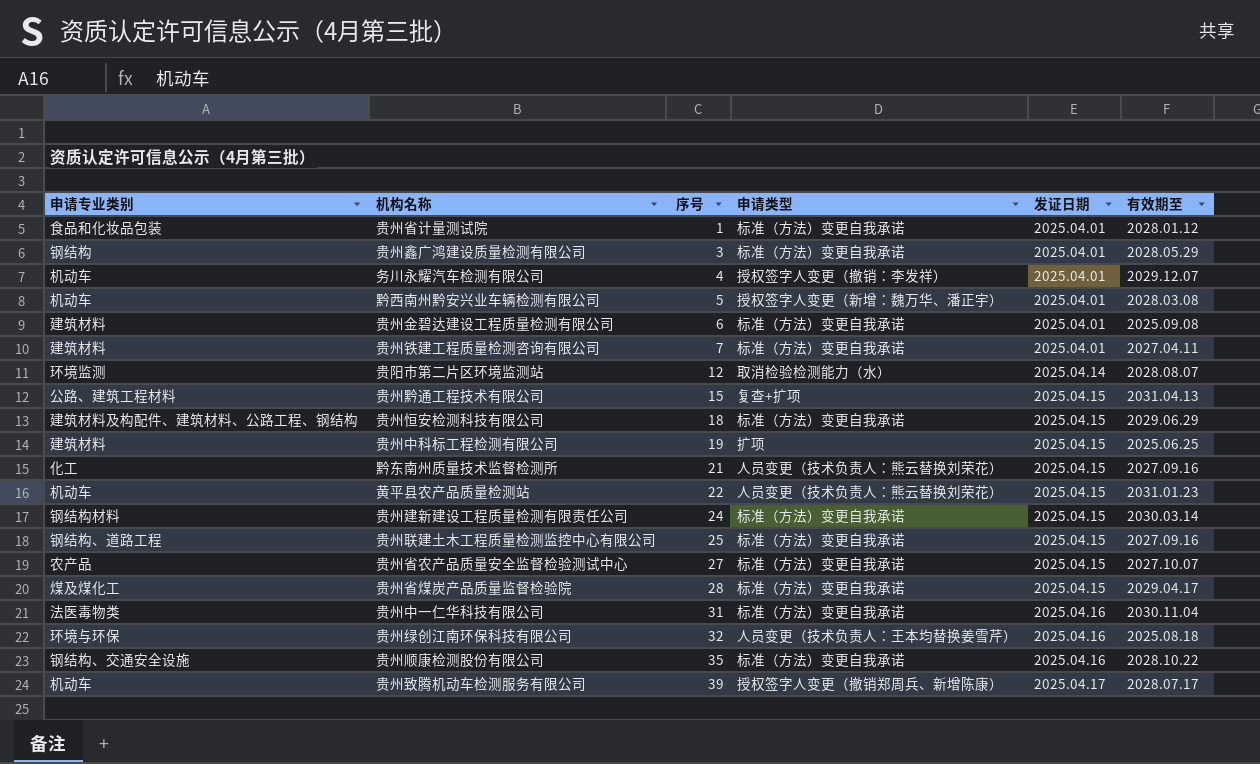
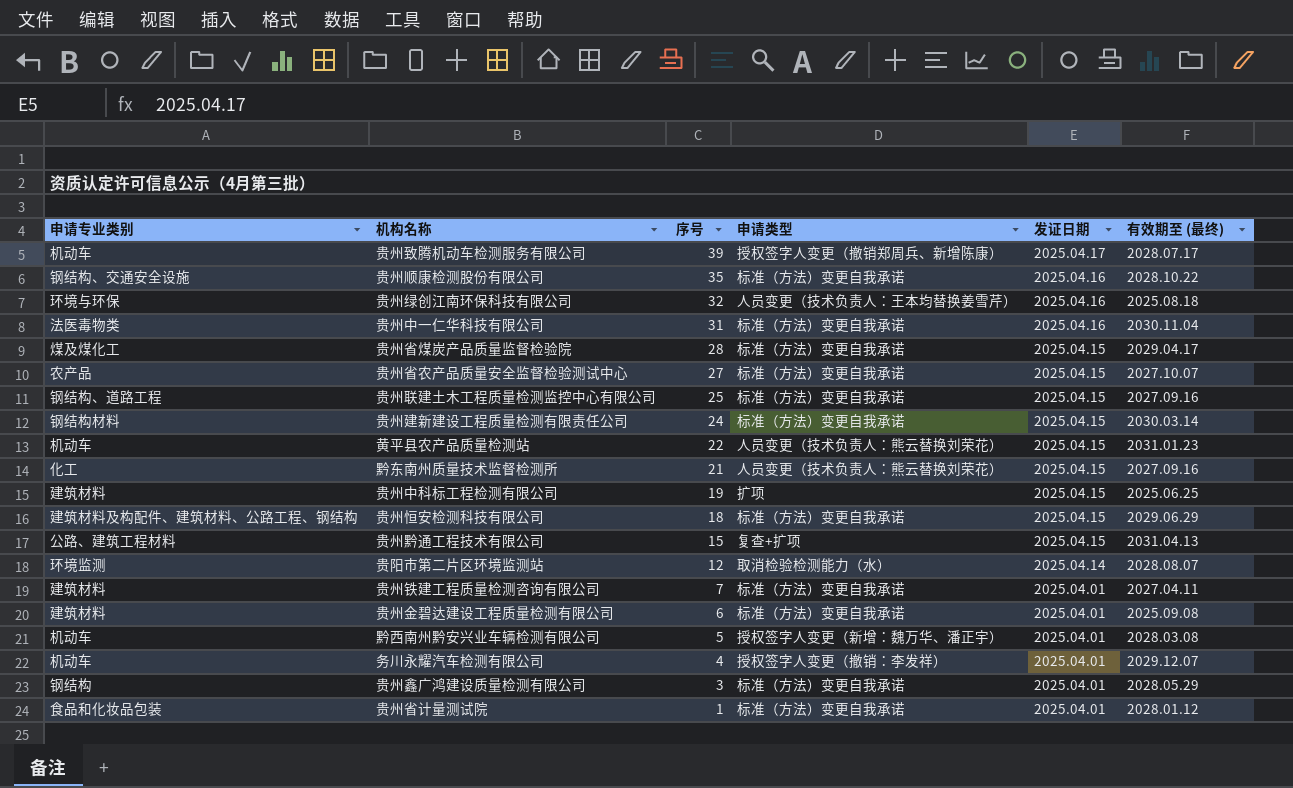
row order: 序号 ascending -> 序号 descending
column name: 有效期至 -> 有效期至 (最终)

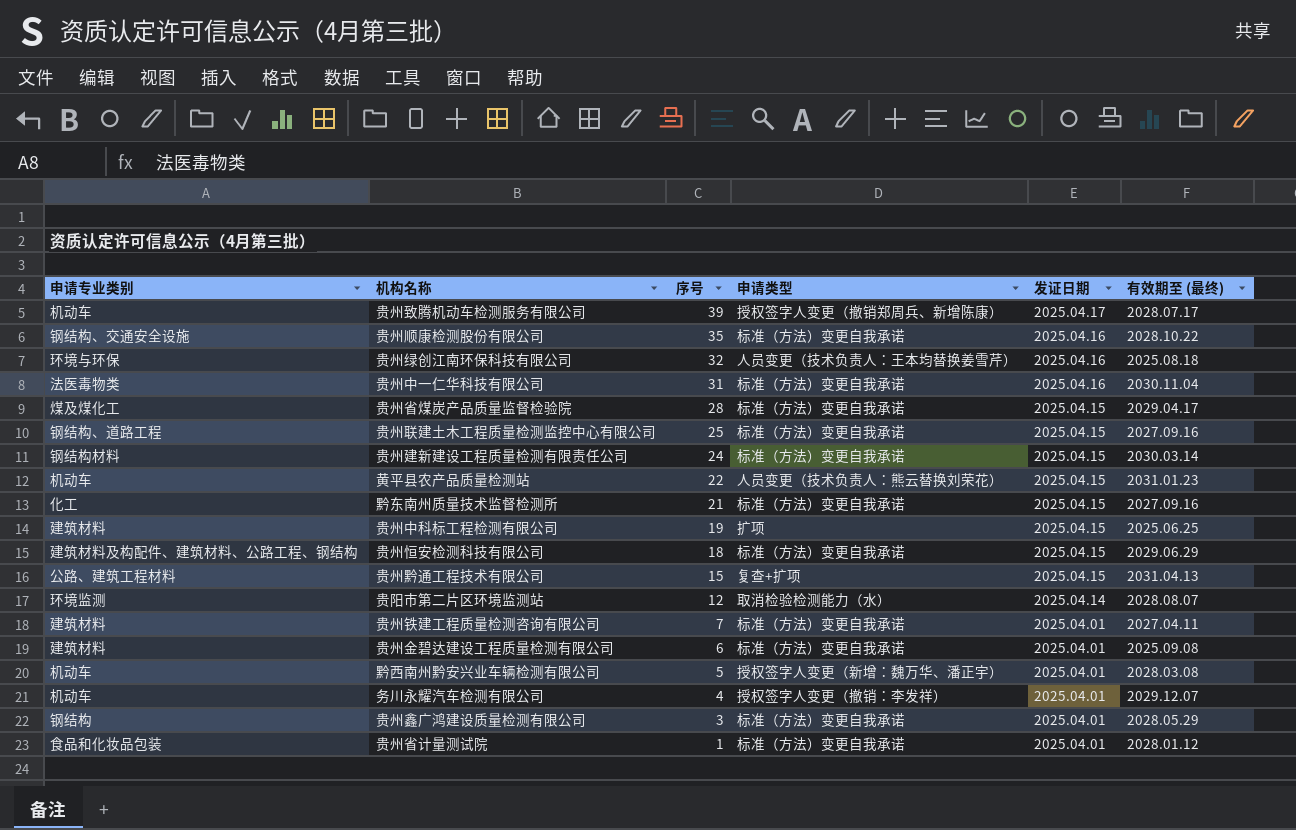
row 贵州省农产品质量安全监督检验测试中心: 农产品 | 27 | 标准（方法）变更自我承诺 | 2025.04.15 | 2027.10.07 -> none
黔东南州质量技术监督检测所 | 申请类型: 人员变更（技术负责人：熊云替换刘荣花） -> 标准（方法）变更自我承诺

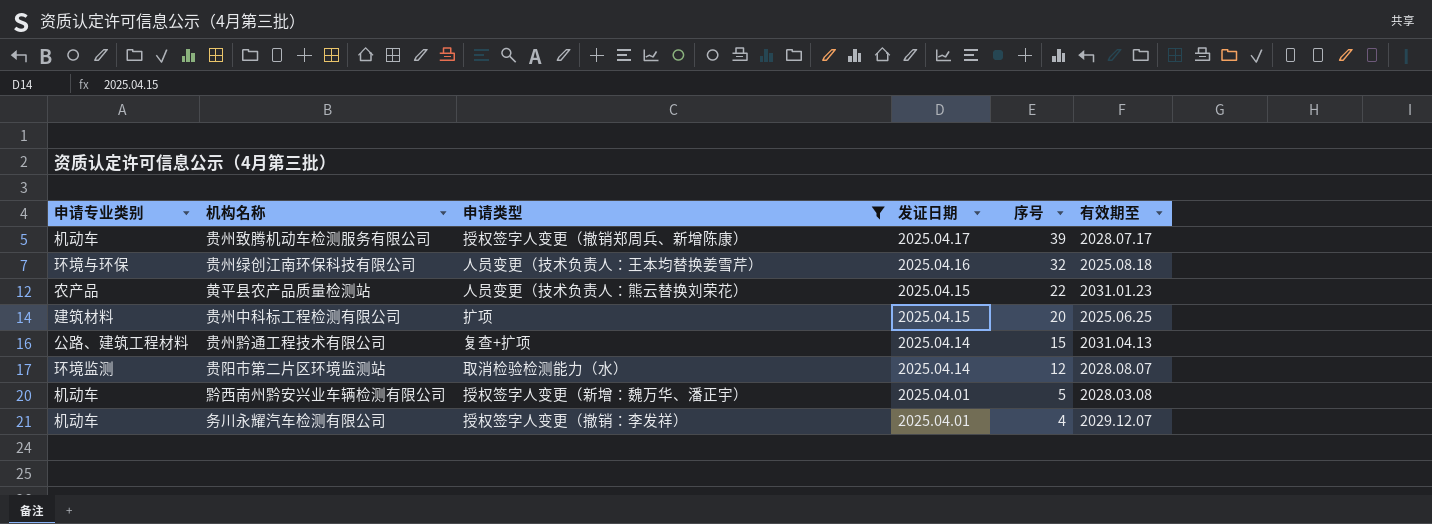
filter: none -> 申请类型 != 标准（方法）变更自我承诺
column 序号 | position: 3 -> 5
column name: 有效期至 (最终) -> 有效期至
黄平县农产品质量检测站 | 申请专业类别: 机动车 -> 农产品
贵州中科标工程检测有限公司 | 序号: 19 -> 20
贵州黔通工程技术有限公司 | 发证日期: 2025.04.15 -> 2025.04.14

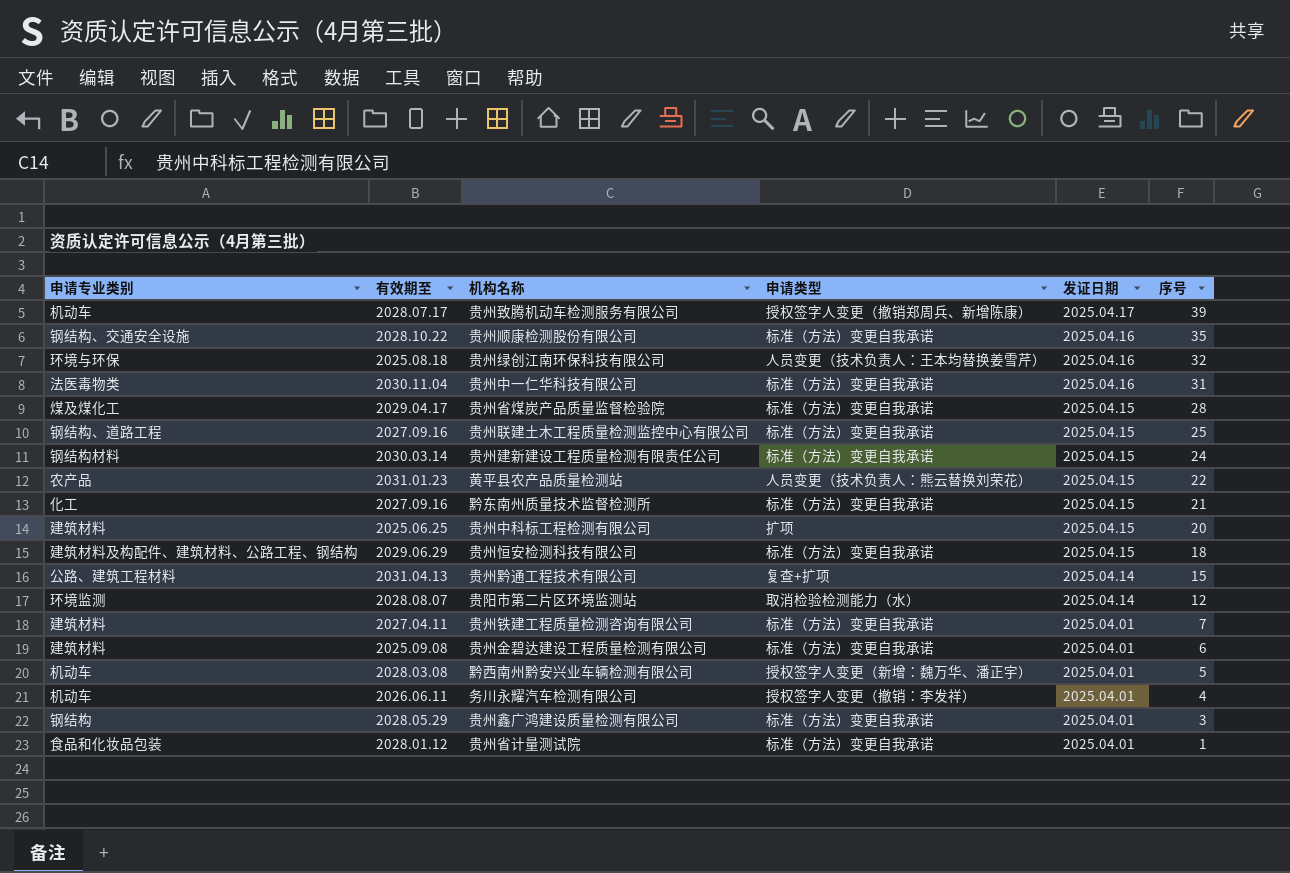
filter: 申请类型 != 标准（方法）变更自我承诺 -> none
column 有效期至 | position: 6 -> 2
务川永耀汽车检测有限公司 | 有效期至: 2029.12.07 -> 2026.06.11

